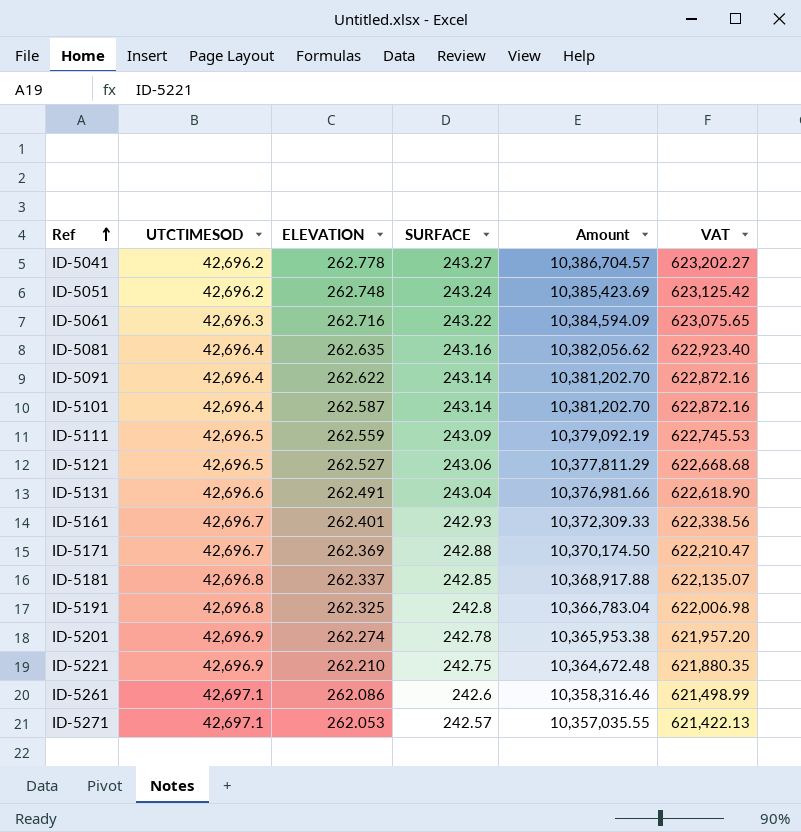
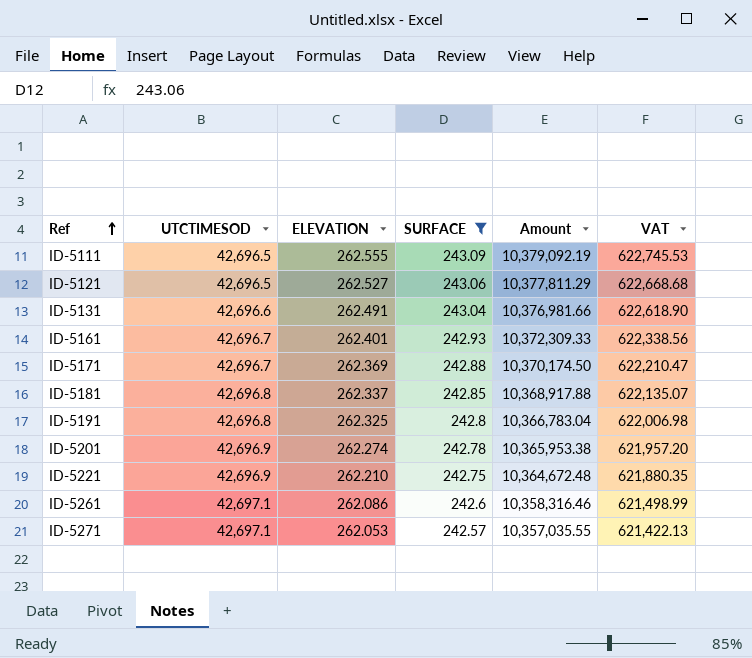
filter: none -> SURFACE <= 243.09
ID-5111 | ELEVATION: 262.559 -> 262.555

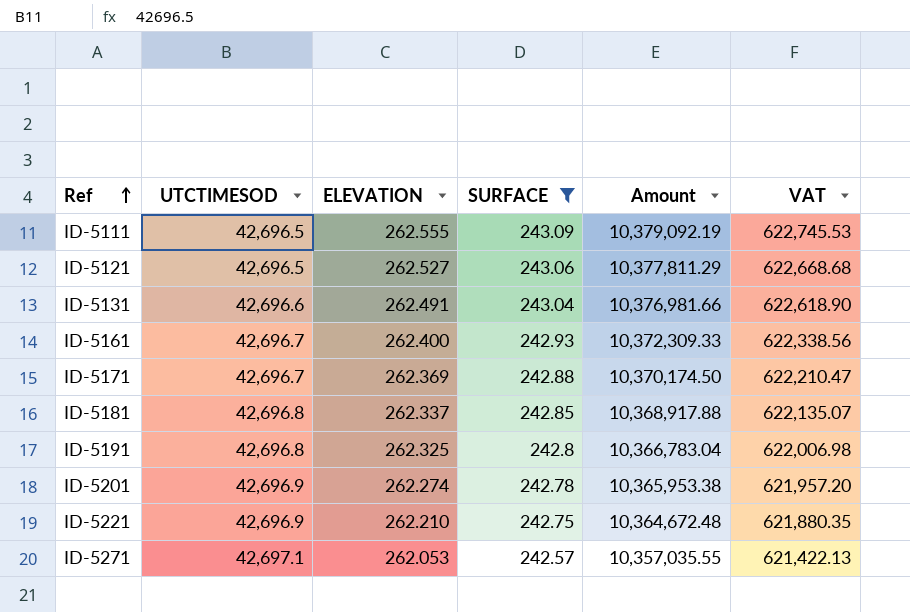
row ID-5261: 42,697.1 | 262.086 | 242.6 | 10,358,316.46 | 621,498.99 -> none
ID-5161 | ELEVATION: 262.401 -> 262.400

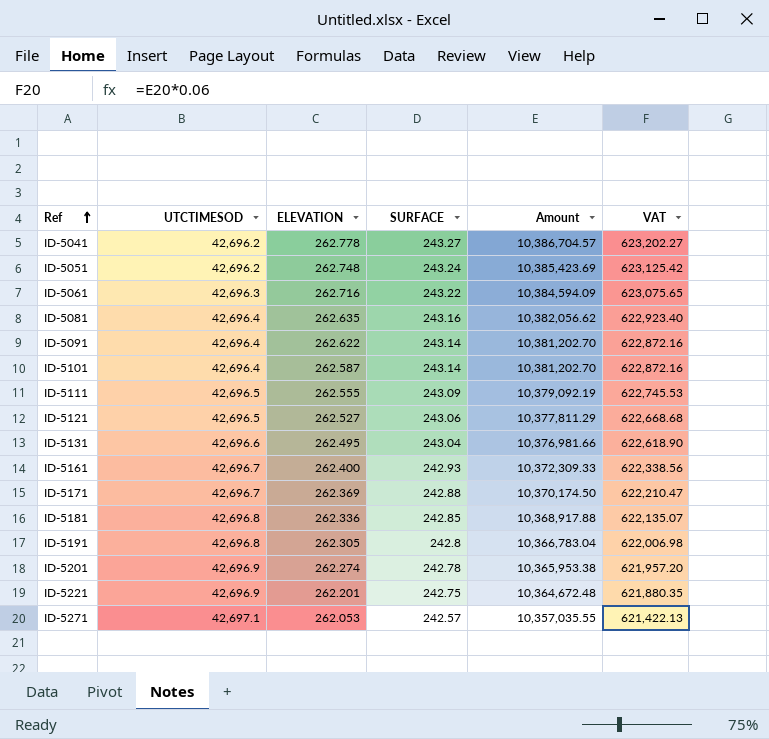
filter: SURFACE <= 243.09 -> none
ID-5131 | ELEVATION: 262.491 -> 262.495
ID-5181 | ELEVATION: 262.337 -> 262.336
ID-5191 | ELEVATION: 262.325 -> 262.305
ID-5221 | ELEVATION: 262.210 -> 262.201

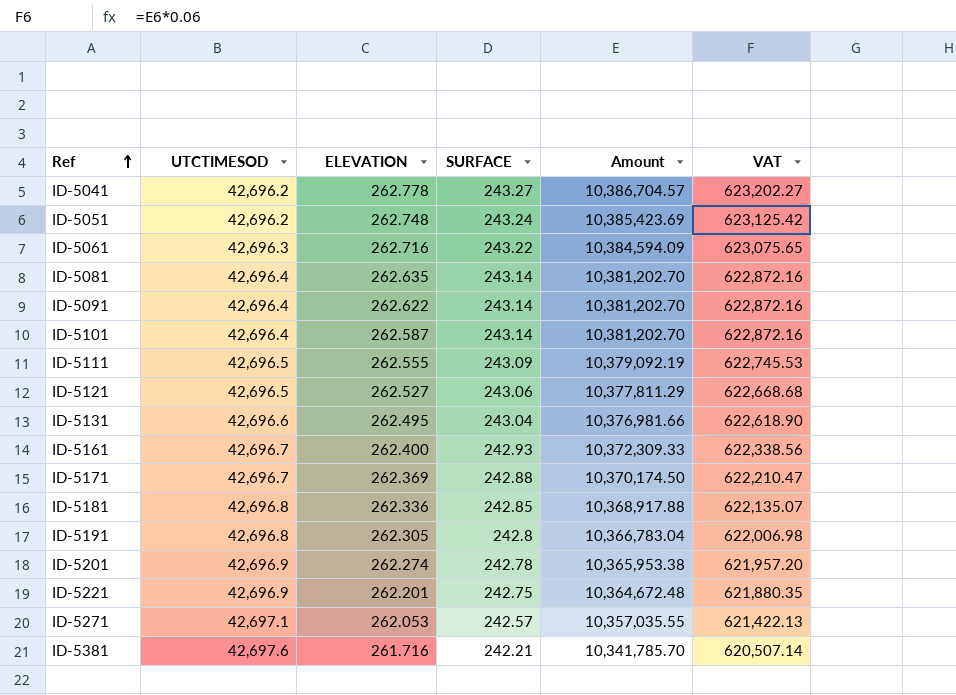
ID-5081 | SURFACE: 243.16 -> 243.14
ID-5081 | Amount: 10,382,056.62 -> 10,381,202.70
ID-5081 | VAT: 622,923.40 -> 622,872.16
row ID-5381: none -> 42,697.6 | 261.716 | 242.21 | 10,341,785.70 | 620,507.14

